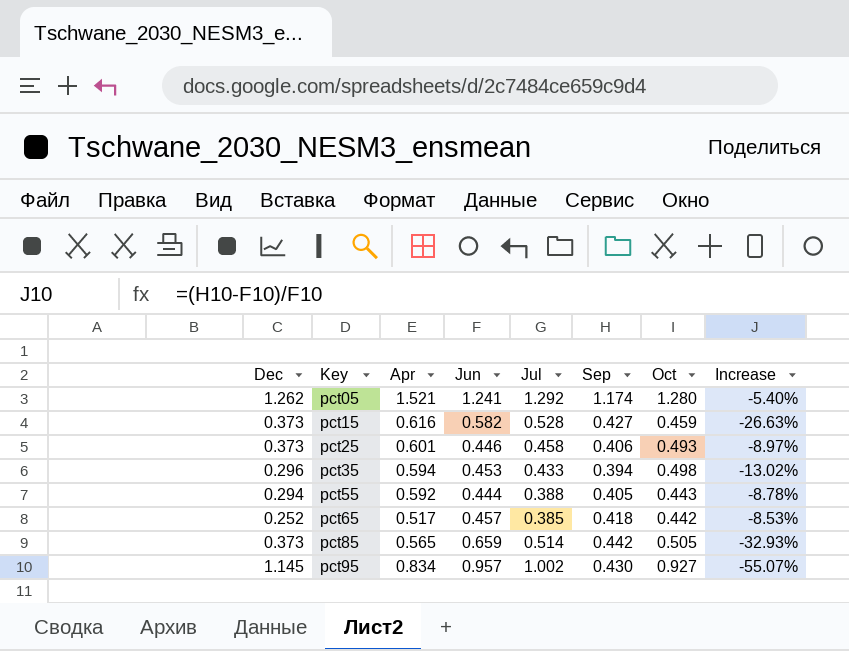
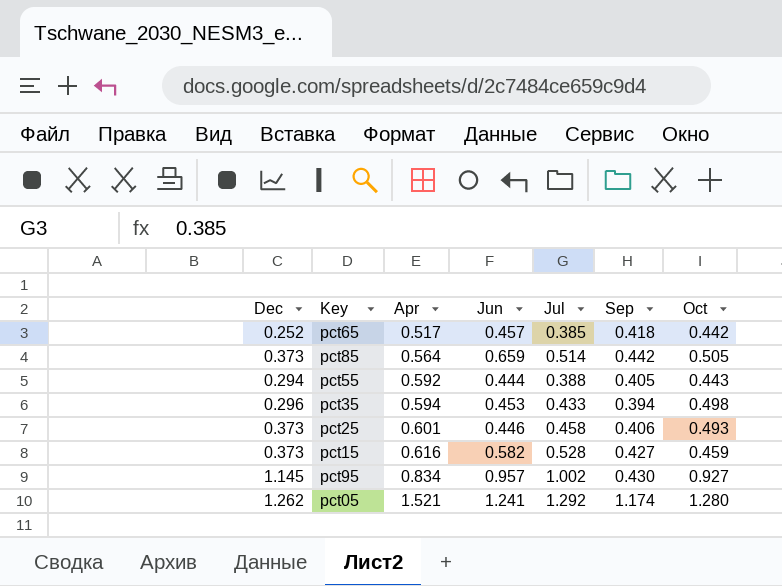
row order: Key ascending -> Apr ascending
column Increase | formula: ([Sep] - [Jun]) / [Jun] -> none
pct85 | Apr: 0.565 -> 0.564

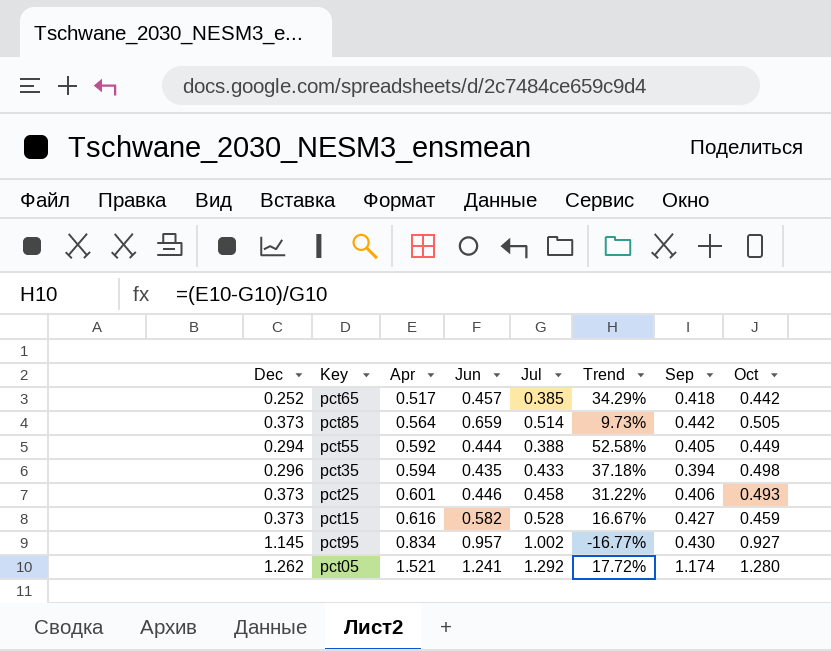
column Trend | formula: none -> ([Apr] - [Jul]) / [Jul]
pct55 | Oct: 0.443 -> 0.449
pct35 | Jun: 0.453 -> 0.435

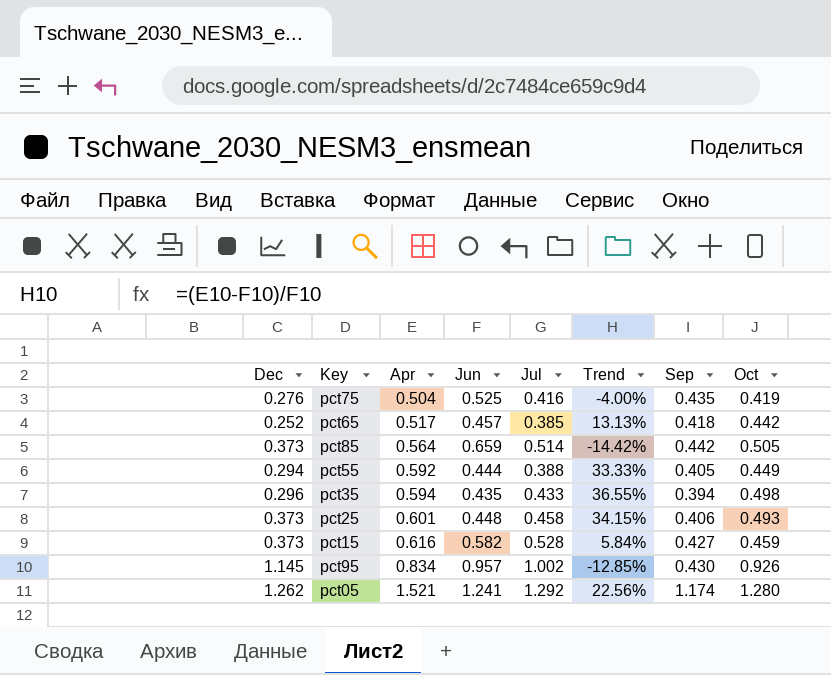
column Trend | formula: ([Apr] - [Jul]) / [Jul] -> ([Apr] - [Jun]) / [Jun]
row pct75: none -> 0.276 | 0.504 | 0.525 | 0.416 | -4.00% | 0.435 | 0.419
pct25 | Jun: 0.446 -> 0.448
pct95 | Oct: 0.927 -> 0.926

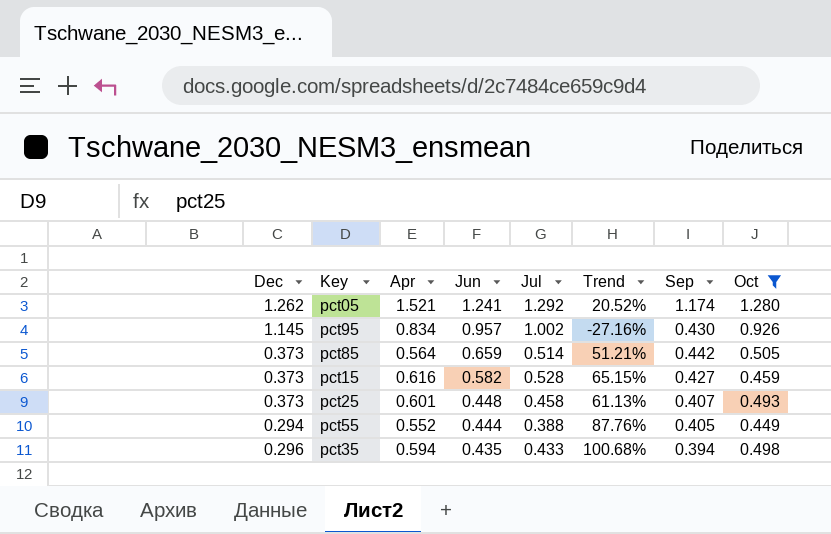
filter: none -> Oct >= 0.449
row order: Apr ascending -> Jun descending
column Trend | formula: ([Apr] - [Jun]) / [Jun] -> ([Apr] - [Dec]) / [Dec]
pct25 | Sep: 0.406 -> 0.407
pct55 | Apr: 0.592 -> 0.552

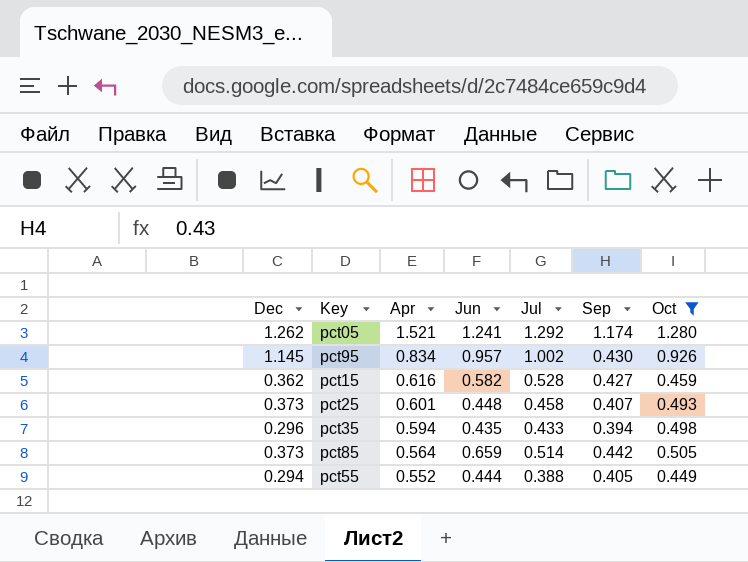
row order: Jun descending -> Apr descending
column Trend | formula: ([Apr] - [Dec]) / [Dec] -> none
pct15 | Dec: 0.373 -> 0.362

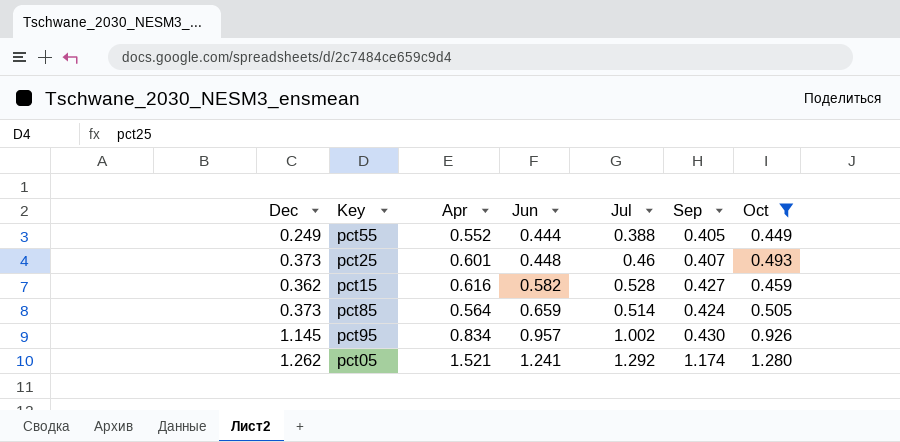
row order: Apr descending -> Jun ascending
row pct35: 0.296 | 0.594 | 0.435 | 0.433 | 0.394 | 0.498 -> none
pct55 | Dec: 0.294 -> 0.249
pct25 | Jul: 0.458 -> 0.46
pct85 | Sep: 0.442 -> 0.424

